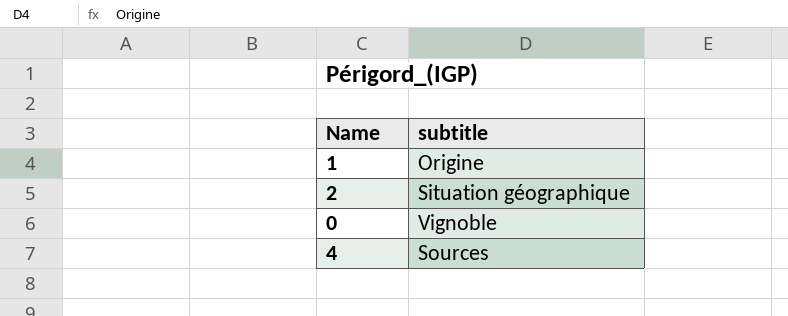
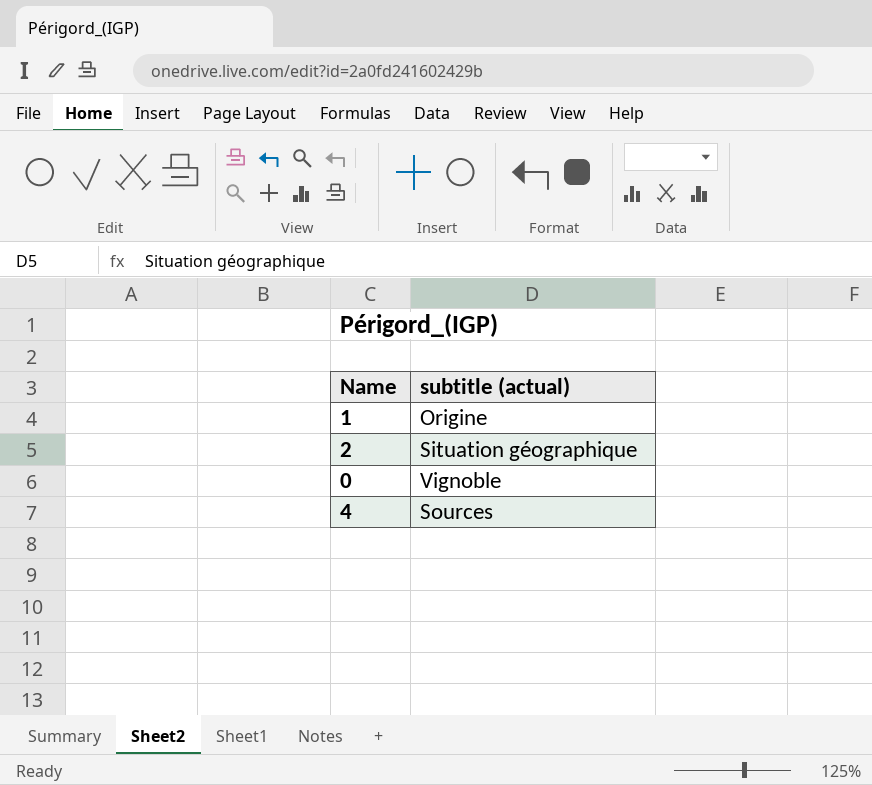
column name: subtitle -> subtitle (actual)

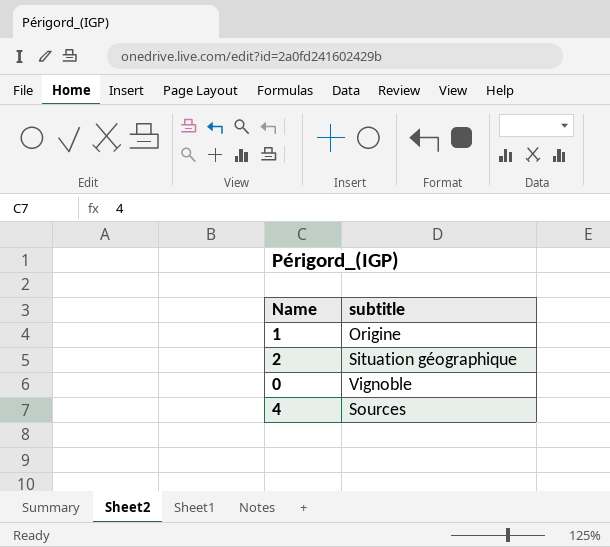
column name: subtitle (actual) -> subtitle

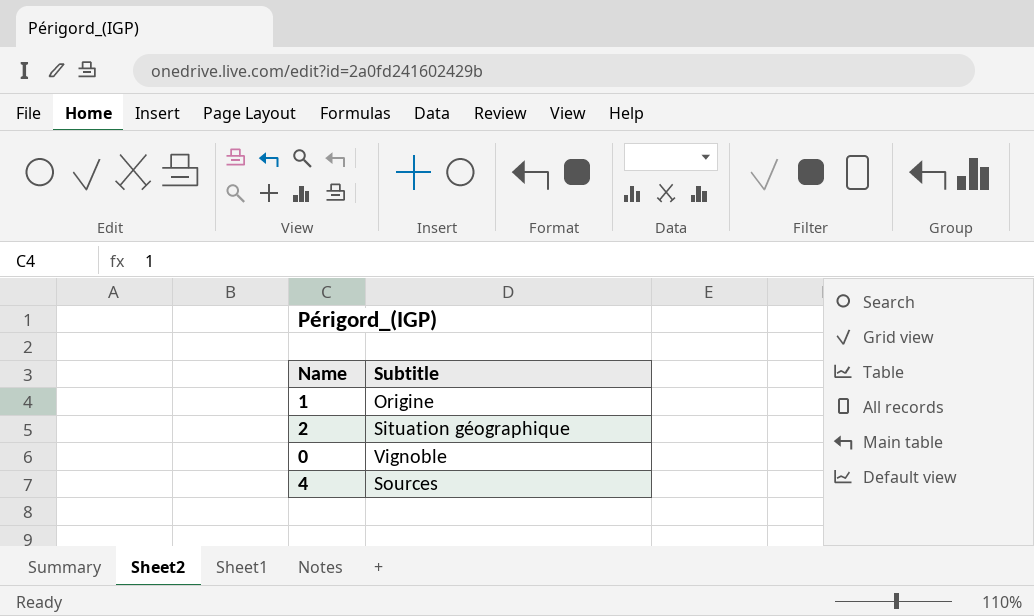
column name: subtitle -> Subtitle

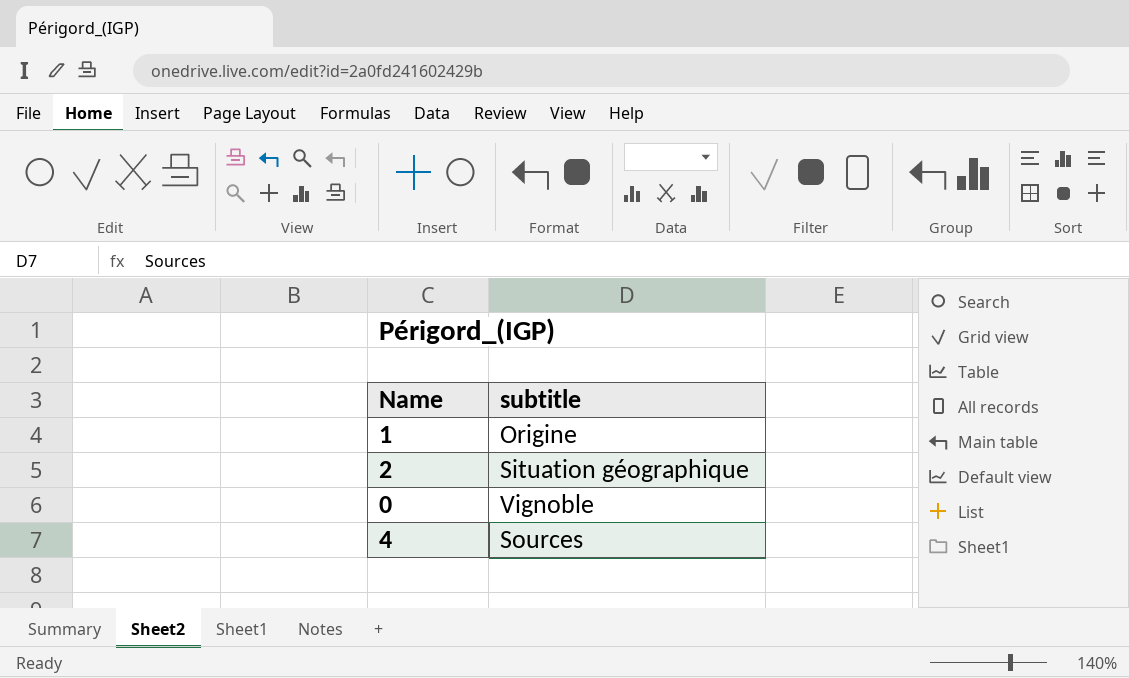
column name: Subtitle -> subtitle

